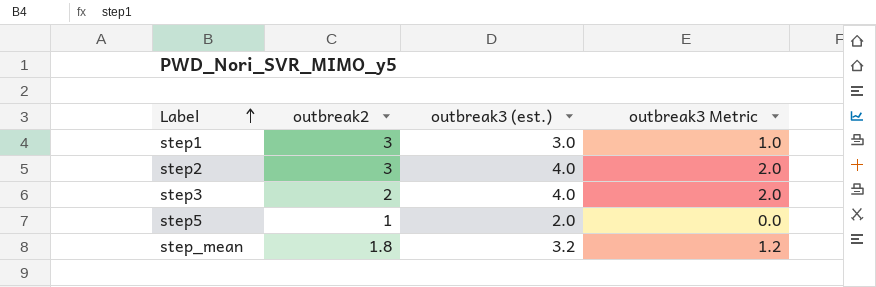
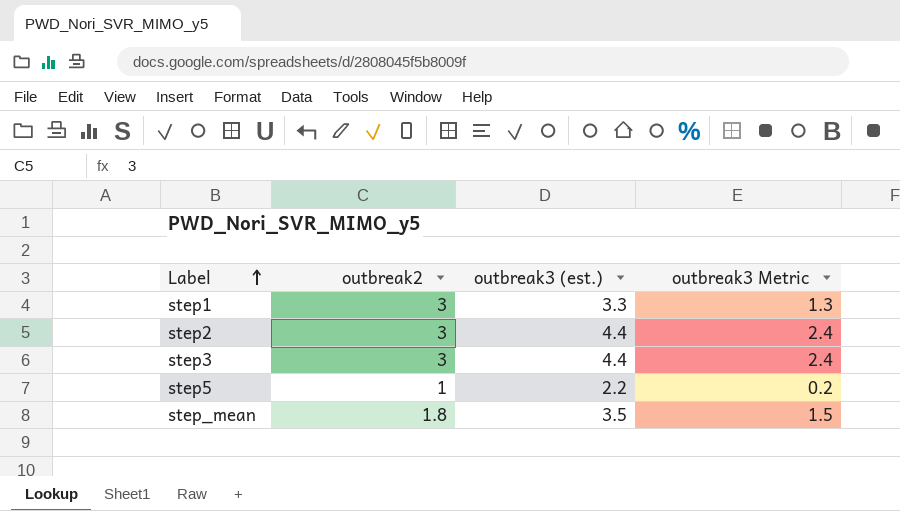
step1 | outbreak3 (est.): 3.0 -> 3.3
step1 | outbreak3 Metric: 1.0 -> 1.3
step2 | outbreak3 (est.): 4.0 -> 4.4
step2 | outbreak3 Metric: 2.0 -> 2.4
step3 | outbreak2: 2 -> 3
step3 | outbreak3 (est.): 4.0 -> 4.4
step3 | outbreak3 Metric: 2.0 -> 2.4
step5 | outbreak3 (est.): 2.0 -> 2.2
step5 | outbreak3 Metric: 0.0 -> 0.2
step_mean | outbreak3 (est.): 3.2 -> 3.5
step_mean | outbreak3 Metric: 1.2 -> 1.5

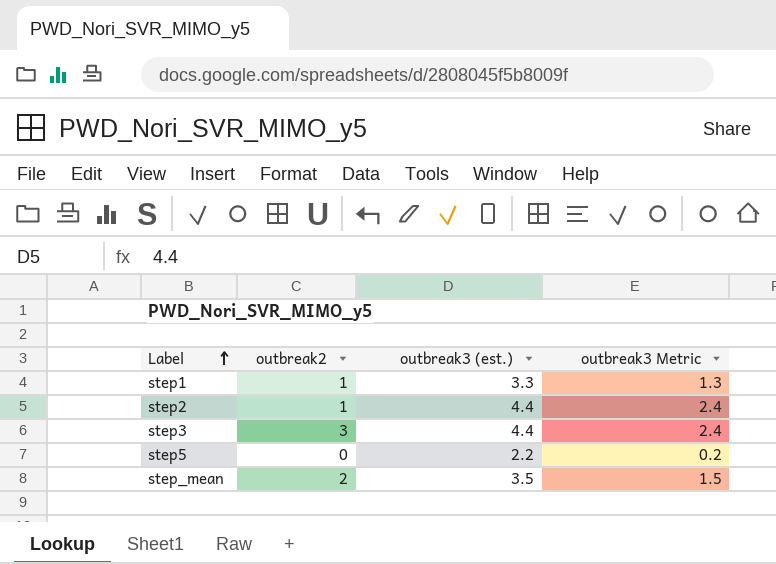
step1 | outbreak2: 3 -> 1
step2 | outbreak2: 3 -> 1
step5 | outbreak2: 1 -> 0
step_mean | outbreak2: 1.8 -> 2

